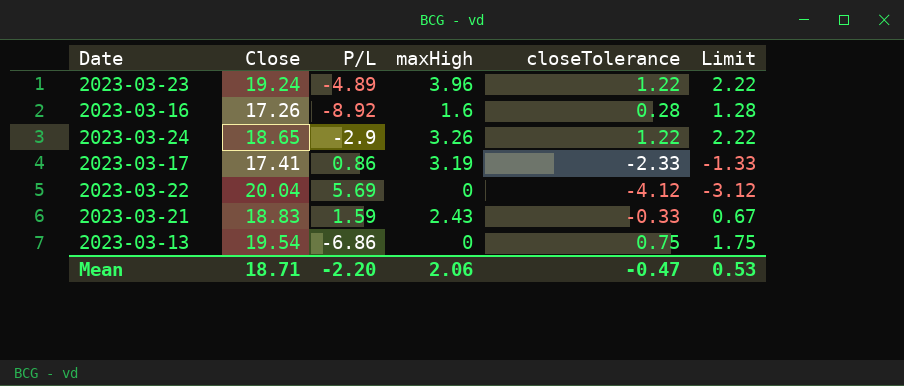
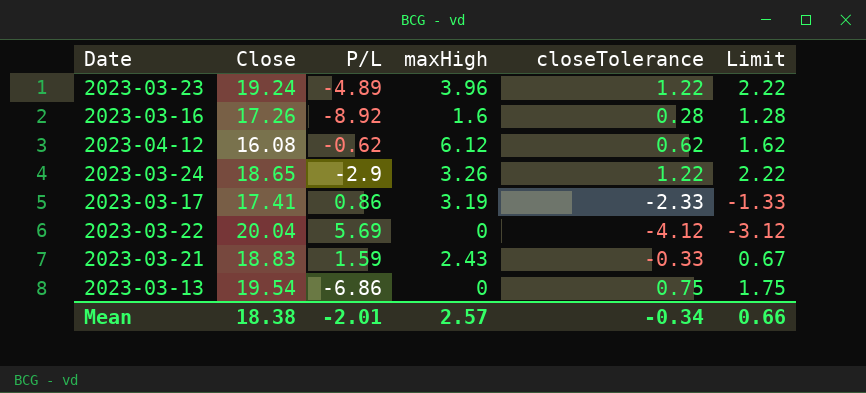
row 2023-04-12: none -> 16.08 | -0.62 | 6.12 | 0.62 | 1.62
Mean | Close: 18.71 -> 18.38
Mean | P/L: -2.20 -> -2.01
Mean | maxHigh: 2.06 -> 2.57
Mean | closeTolerance: -0.47 -> -0.34
Mean | Limit: 0.53 -> 0.66

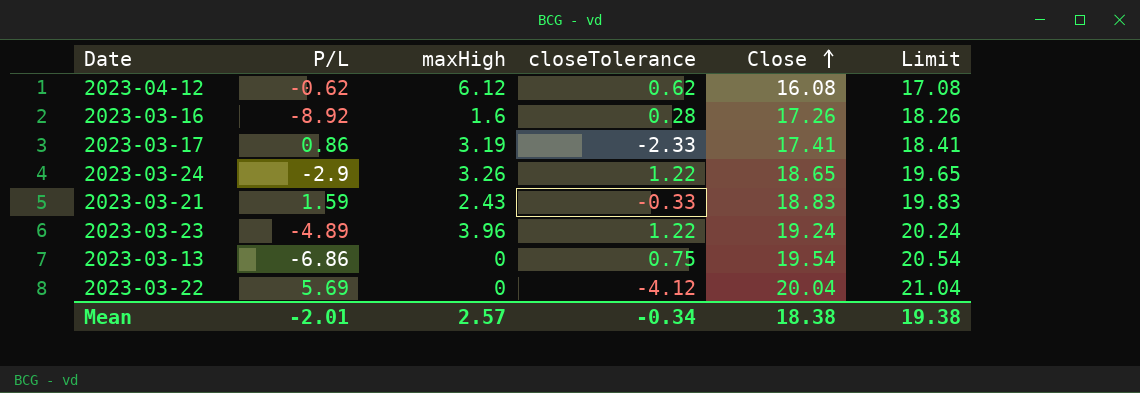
row order: none -> Close ascending
column Close | position: 2 -> 5
column Limit | formula: [closeTolerance] + 1 -> [Close] + 1
Mean | Limit: 0.66 -> 19.38

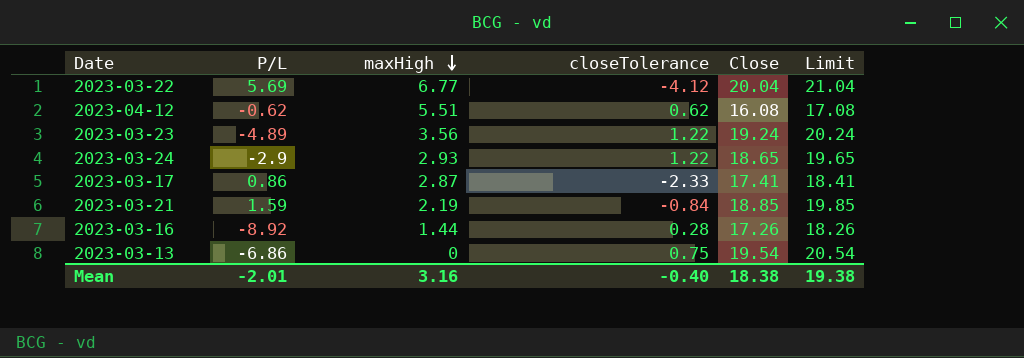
row order: Close ascending -> maxHigh descending
2023-03-22 | maxHigh: 0 -> 6.77
2023-04-12 | maxHigh: 6.12 -> 5.51
2023-03-23 | maxHigh: 3.96 -> 3.56
2023-03-24 | maxHigh: 3.26 -> 2.93
2023-03-17 | maxHigh: 3.19 -> 2.87
2023-03-21 | maxHigh: 2.43 -> 2.19
2023-03-21 | closeTolerance: -0.33 -> -0.84
2023-03-21 | Close: 18.83 -> 18.85
2023-03-21 | Limit: 19.83 -> 19.85
2023-03-16 | maxHigh: 1.6 -> 1.44
Mean | maxHigh: 2.57 -> 3.16
Mean | closeTolerance: -0.34 -> -0.40

